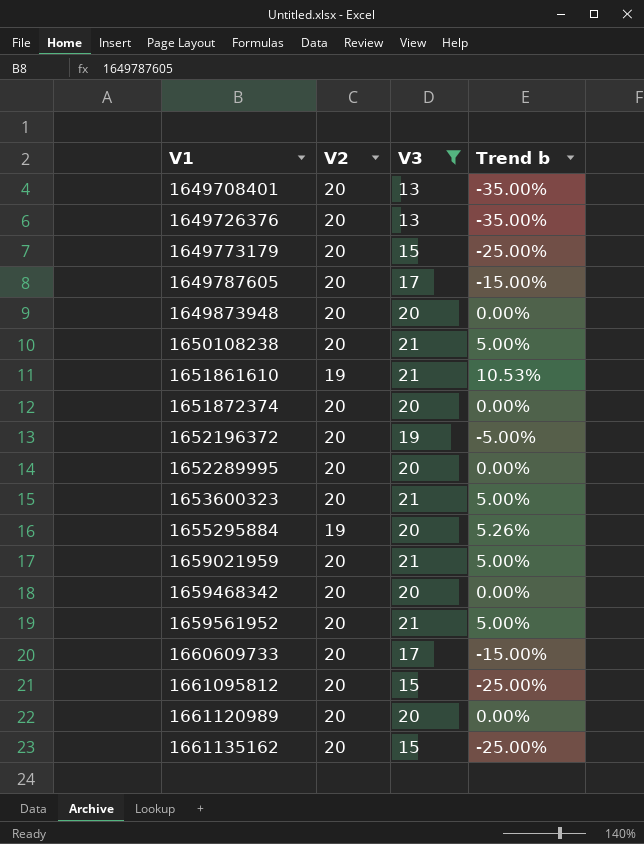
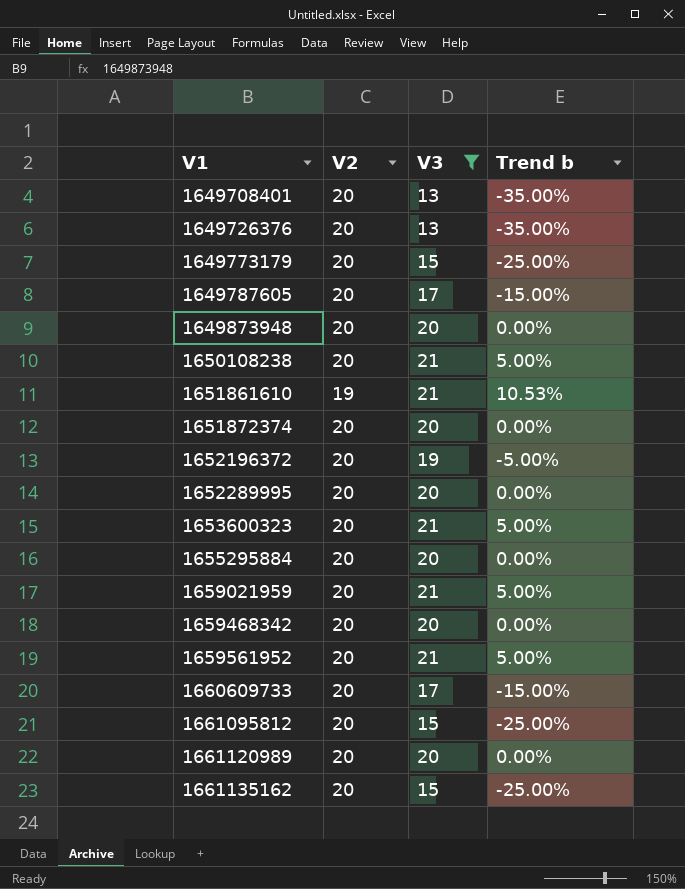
1655295884 | V2: 19 -> 20
1655295884 | Trend b: 5.26% -> 0.00%

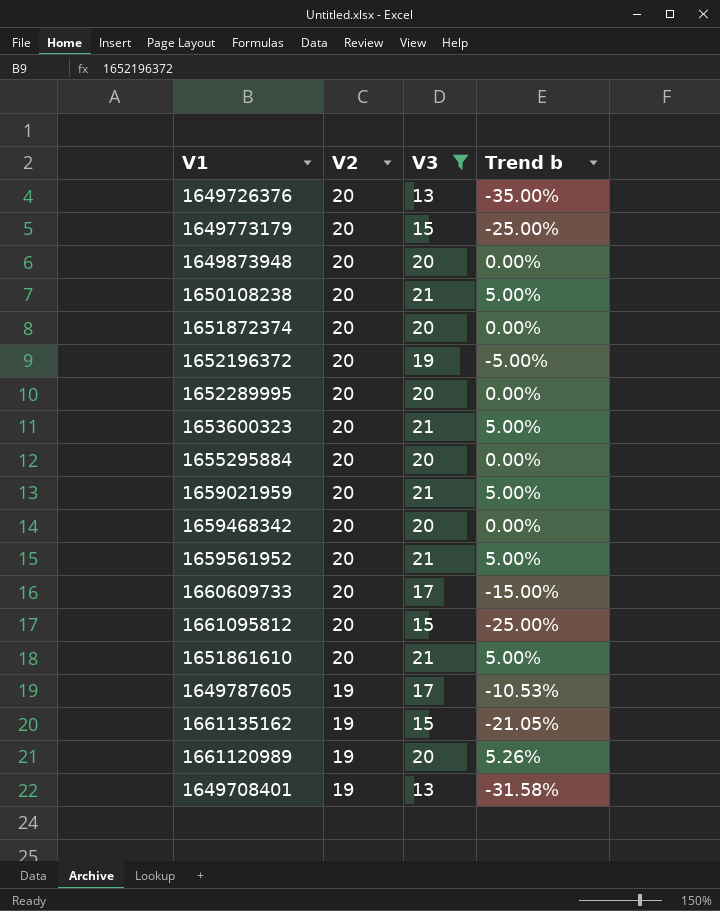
row order: V1 ascending -> V2 descending
1651861610 | V2: 19 -> 20
1651861610 | Trend b: 10.53% -> 5.00%
1649787605 | V2: 20 -> 19
1649787605 | Trend b: -15.00% -> -10.53%
1661135162 | V2: 20 -> 19
1661135162 | Trend b: -25.00% -> -21.05%
1661120989 | V2: 20 -> 19
1661120989 | Trend b: 0.00% -> 5.26%
1649708401 | V2: 20 -> 19
1649708401 | Trend b: -35.00% -> -31.58%

